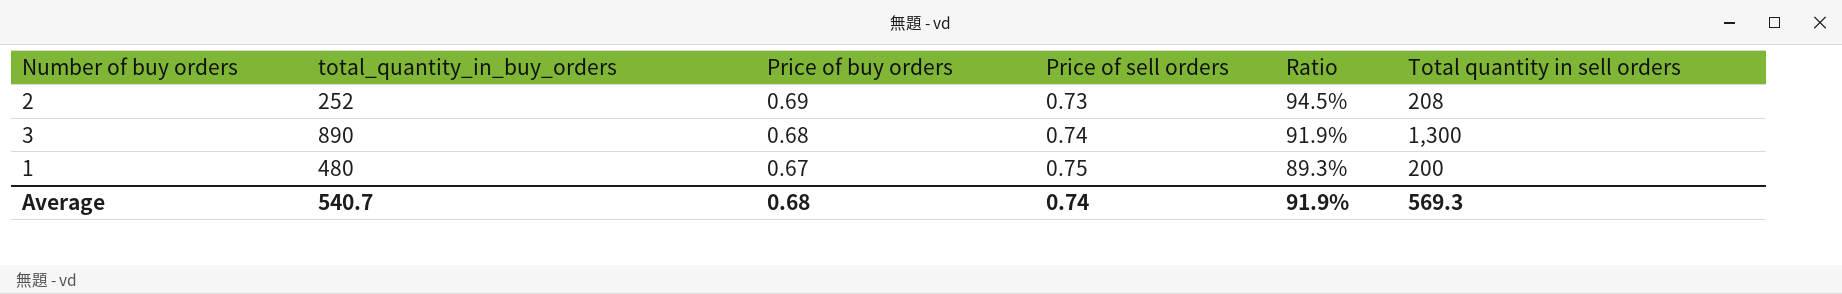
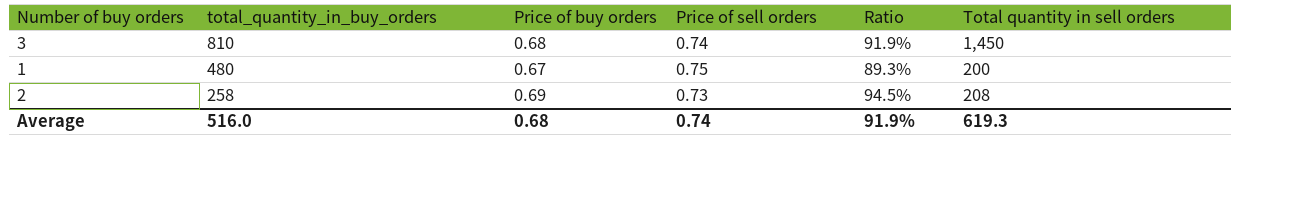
row order: Price of buy orders descending -> total_quantity_in_buy_orders descending
3 | total_quantity_in_buy_orders: 890 -> 810
3 | Total quantity in sell orders: 1,300 -> 1,450
2 | total_quantity_in_buy_orders: 252 -> 258
Average | total_quantity_in_buy_orders: 540.7 -> 516.0
Average | Total quantity in sell orders: 569.3 -> 619.3

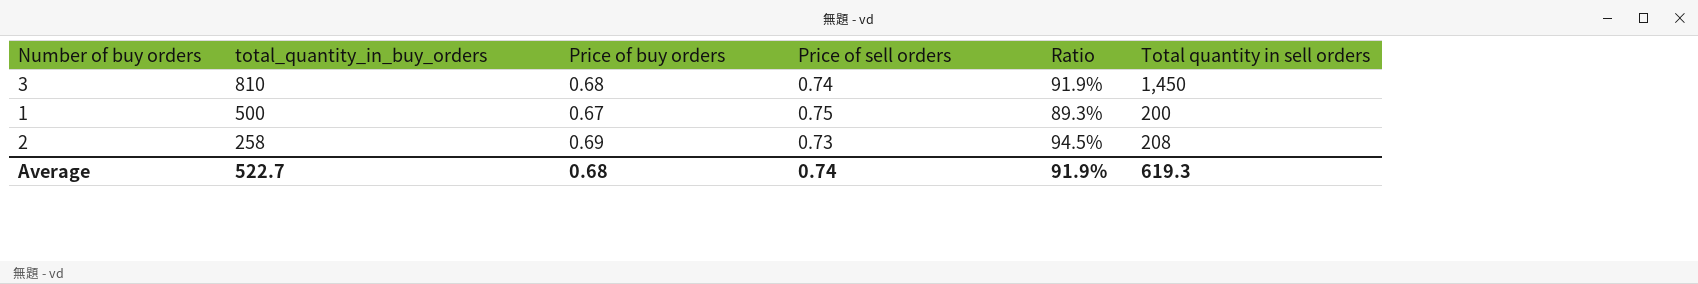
1 | total_quantity_in_buy_orders: 480 -> 500
Average | total_quantity_in_buy_orders: 516.0 -> 522.7

